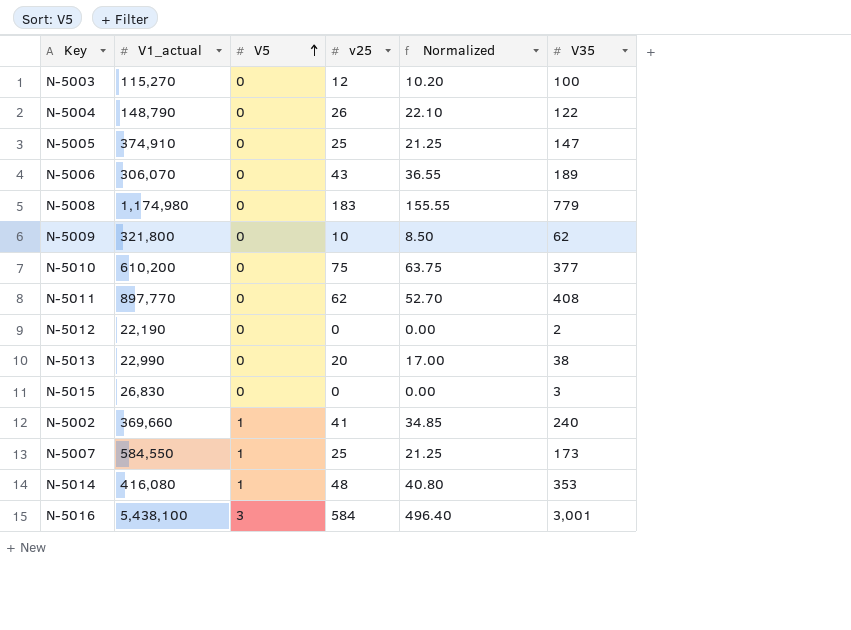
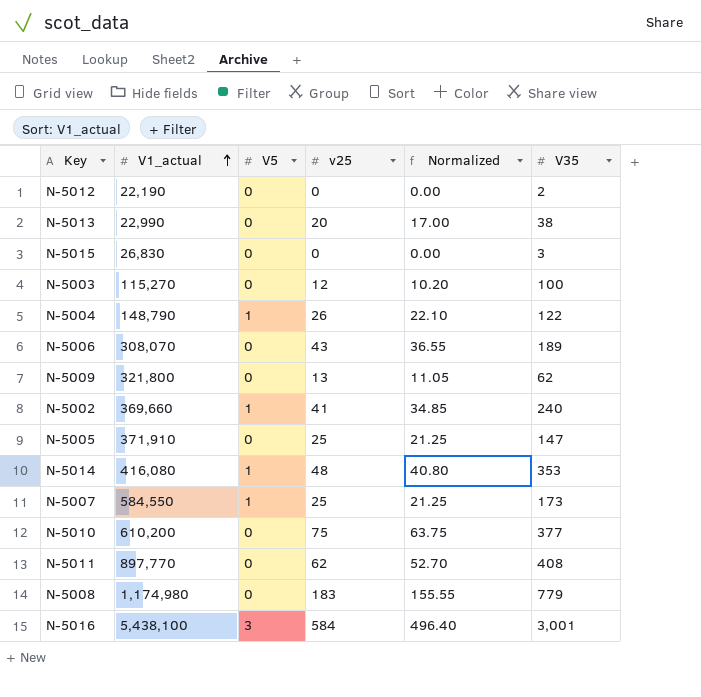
row order: V5 ascending -> V1_actual ascending
N-5004 | V5: 0 -> 1
N-5006 | V1_actual: 306,070 -> 308,070
N-5009 | v25: 10 -> 13
N-5009 | Normalized: 8.50 -> 11.05
N-5005 | V1_actual: 374,910 -> 371,910

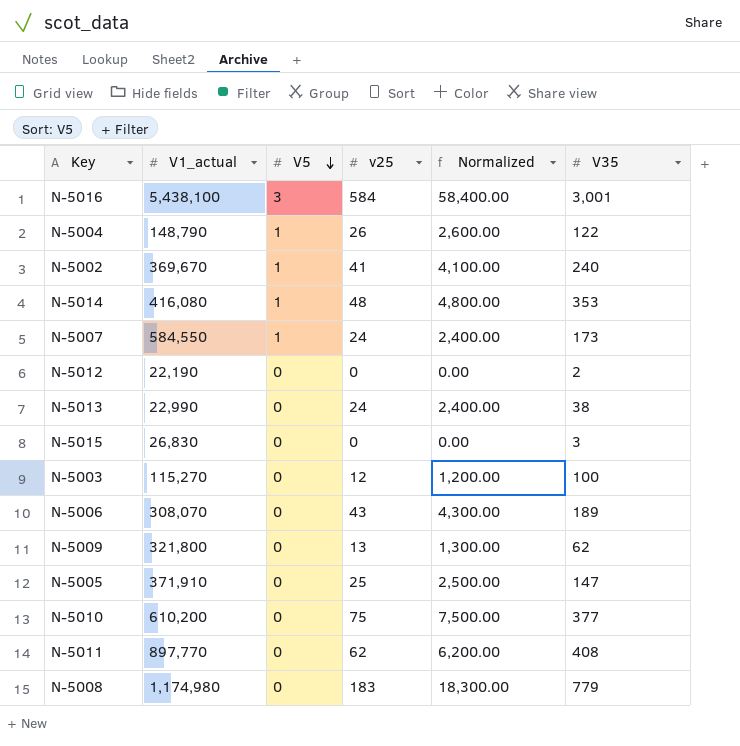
row order: V1_actual ascending -> V5 descending
column Normalized | formula: [v25] * 0.85 -> [v25] * 100
N-5002 | V1_actual: 369,660 -> 369,670
N-5007 | v25: 25 -> 24
N-5013 | v25: 20 -> 24

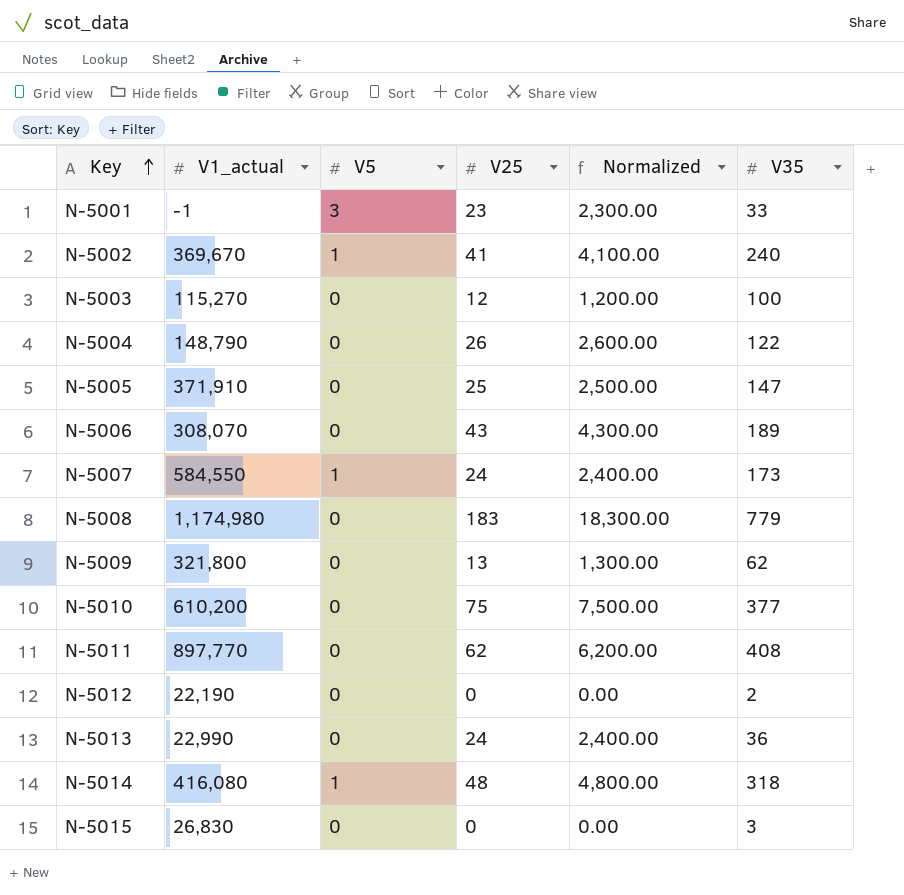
row order: V5 descending -> Key ascending
column name: v25 -> V25
row N-5016: 5,438,100 | 3 | 584 | 58,400.00 | 3,001 -> none
row N-5001: none -> -1 | 3 | 23 | 2,300.00 | 33
N-5004 | V5: 1 -> 0
N-5013 | V35: 38 -> 36
N-5014 | V35: 353 -> 318

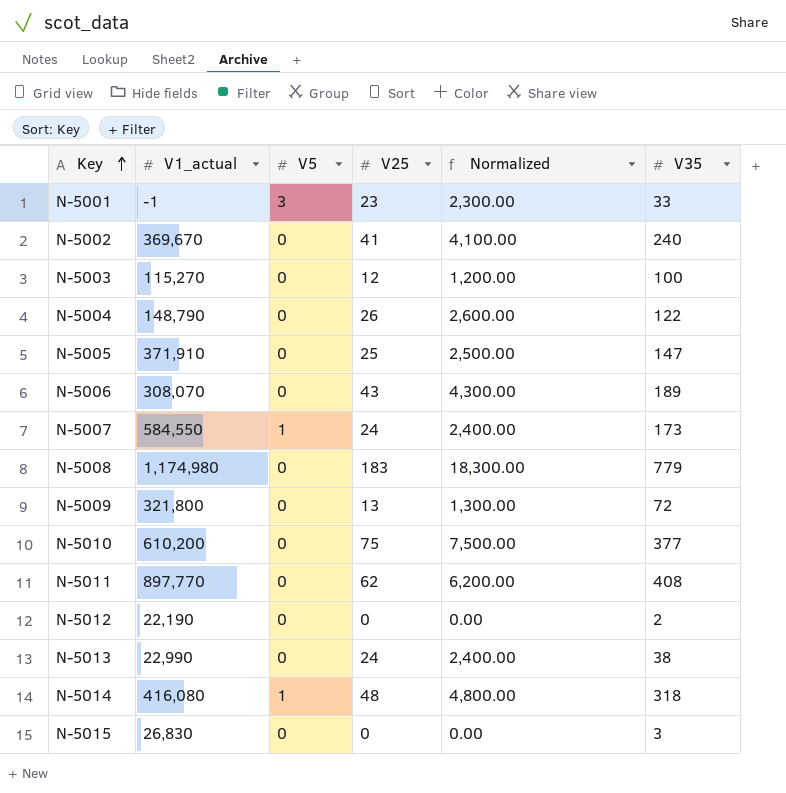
N-5002 | V5: 1 -> 0
N-5009 | V35: 62 -> 72
N-5013 | V35: 36 -> 38

